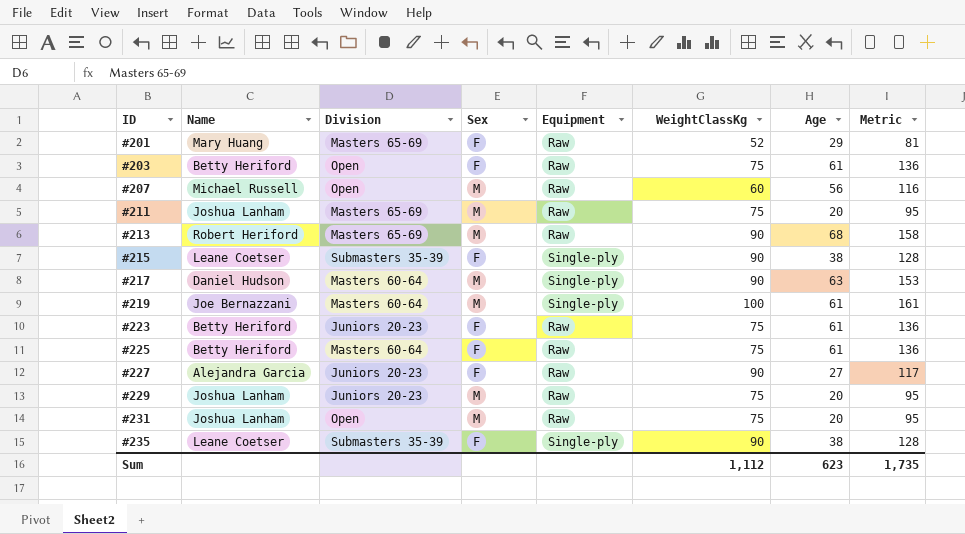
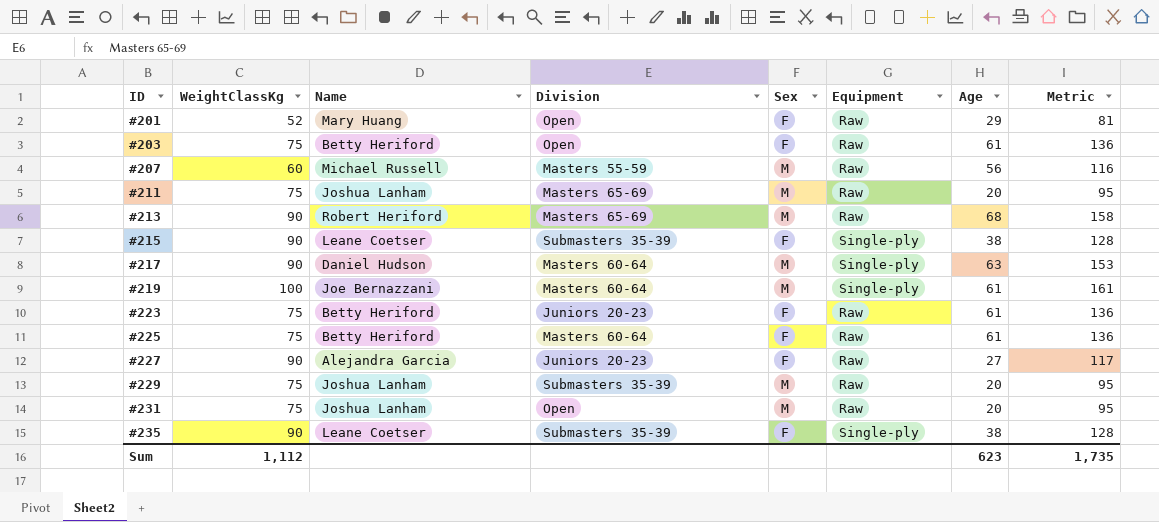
column WeightClassKg | position: 6 -> 2
#201 | Division: Masters 65-69 -> Open
#207 | Division: Open -> Masters 55-59
#229 | Division: Juniors 20-23 -> Submasters 35-39

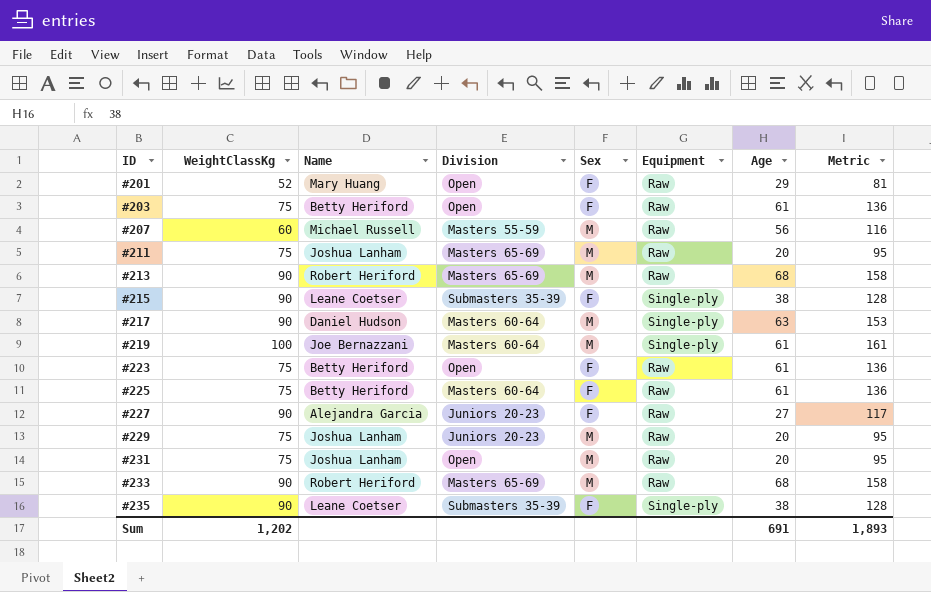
#223 | Division: Juniors 20-23 -> Open
#229 | Division: Submasters 35-39 -> Juniors 20-23
row #233: none -> 90 | Robert Heriford | Masters 65-69 | M | Raw | 68 | 158
Sum | WeightClassKg: 1,112 -> 1,202
Sum | Age: 623 -> 691
Sum | Metric: 1,735 -> 1,893

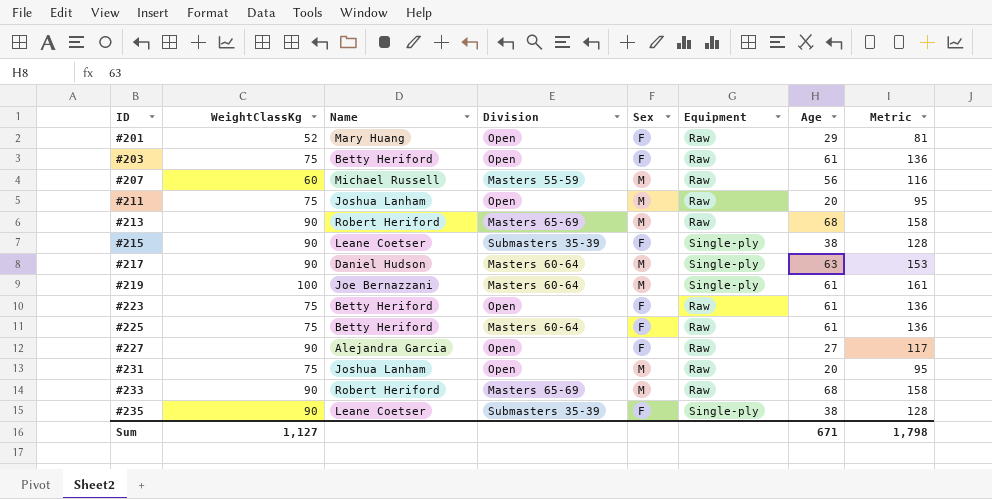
row #229: 75 | Joshua Lanham | Juniors 20-23 | M | Raw | 20 | 95 -> none
#211 | Division: Masters 65-69 -> Open
#227 | Division: Juniors 20-23 -> Open
Sum | WeightClassKg: 1,202 -> 1,127
Sum | Age: 691 -> 671
Sum | Metric: 1,893 -> 1,798

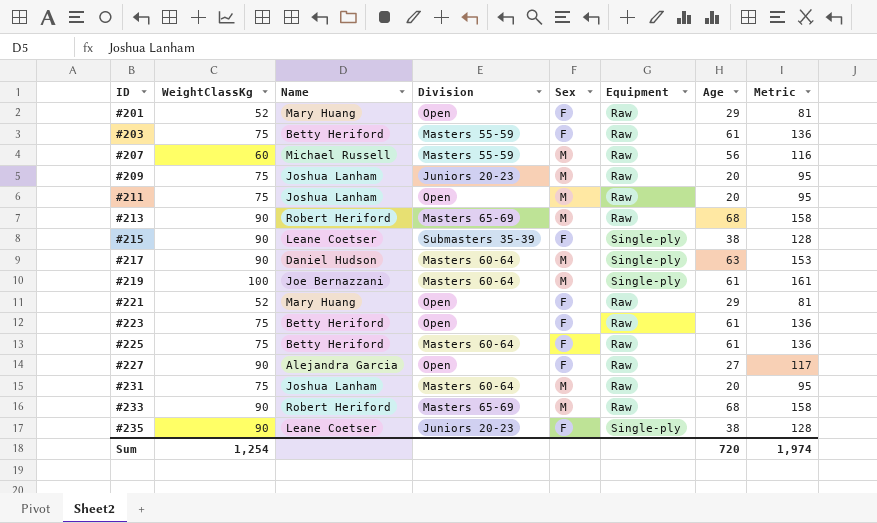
#203 | Division: Open -> Masters 55-59
row #209: none -> 75 | Joshua Lanham | Juniors 20-23 | M | Raw | 20 | 95
row #221: none -> 52 | Mary Huang | Open | F | Raw | 29 | 81
#231 | Division: Open -> Masters 60-64
#235 | Division: Submasters 35-39 -> Juniors 20-23
Sum | WeightClassKg: 1,127 -> 1,254
Sum | Age: 671 -> 720
Sum | Metric: 1,798 -> 1,974

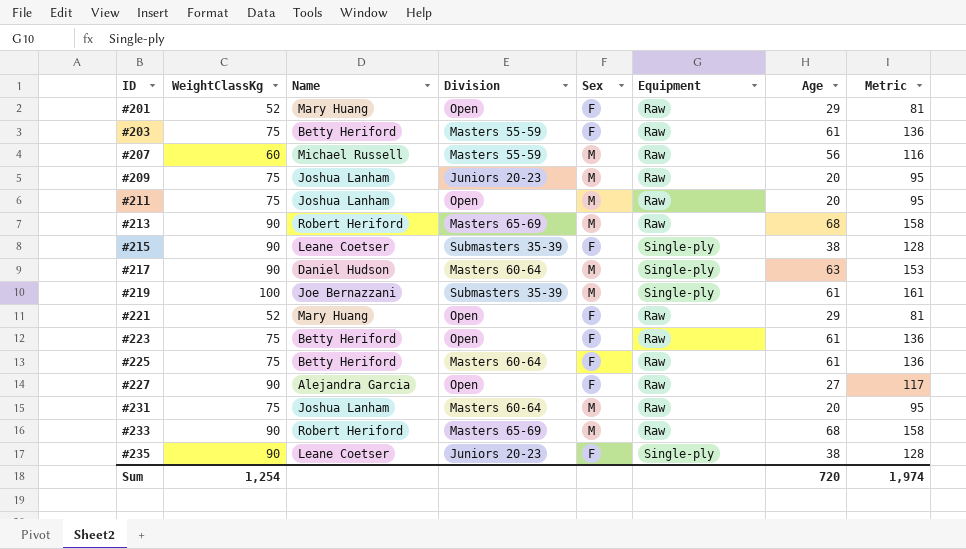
#219 | Division: Masters 60-64 -> Submasters 35-39

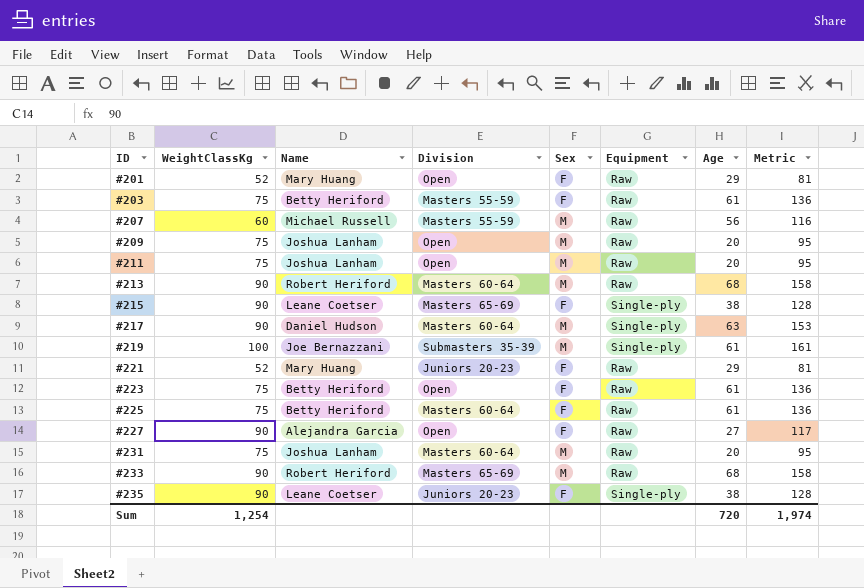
#209 | Division: Juniors 20-23 -> Open
#213 | Division: Masters 65-69 -> Masters 60-64
#215 | Division: Submasters 35-39 -> Masters 65-69
#221 | Division: Open -> Juniors 20-23

